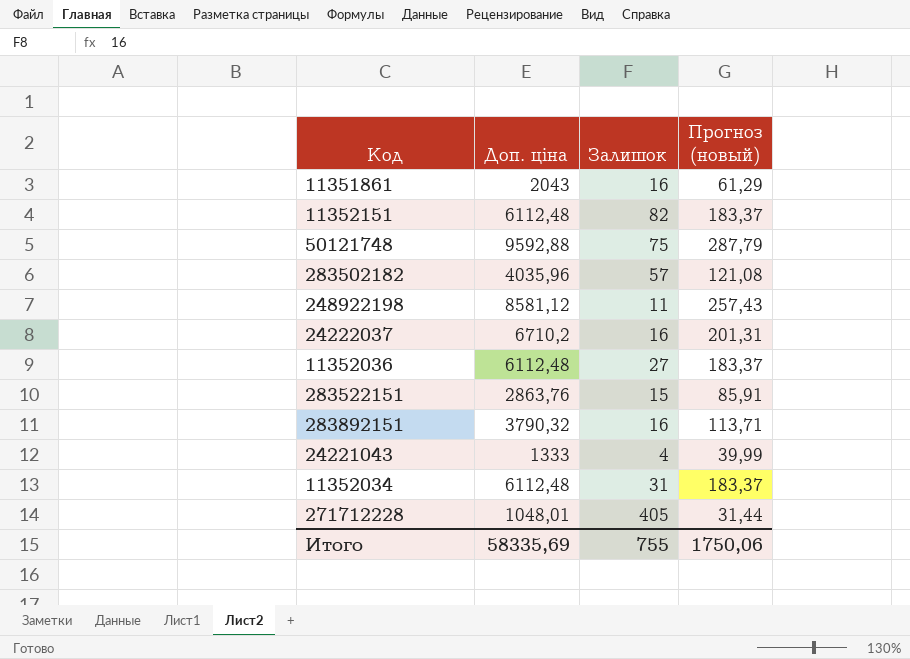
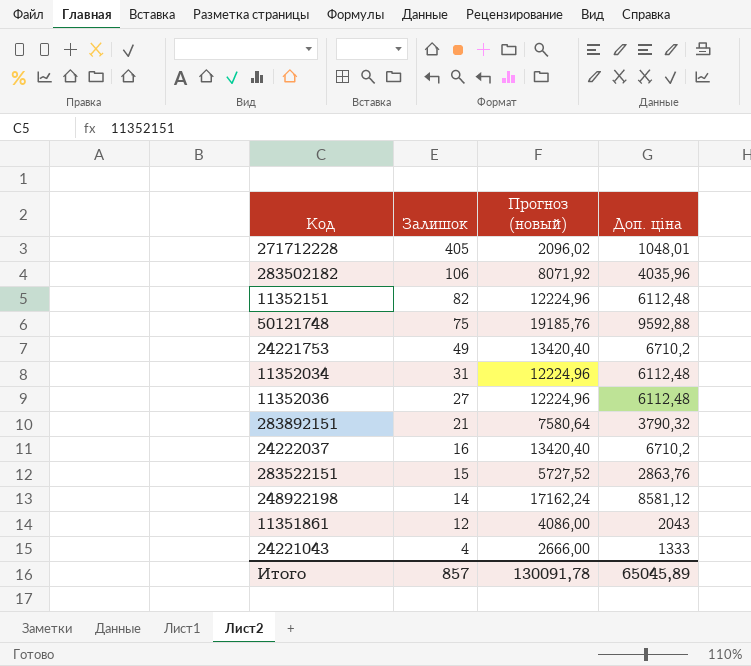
row order: none -> Залишок descending
column Прогноз (новый) | formula: [Доп. ціна] * 0,03 -> [Доп. ціна] * 2
column Доп. ціна | position: 2 -> 4
283502182 | Залишок: 57 -> 106
row 24221753: none -> 49 | 13420,40 | 6710,2
283892151 | Залишок: 16 -> 21
248922198 | Залишок: 11 -> 14
11351861 | Залишок: 16 -> 12
Итого | Залишок: 755 -> 857
Итого | Прогноз (новый): 1750,06 -> 130091,78
Итого | Доп. ціна: 58335,69 -> 65045,89

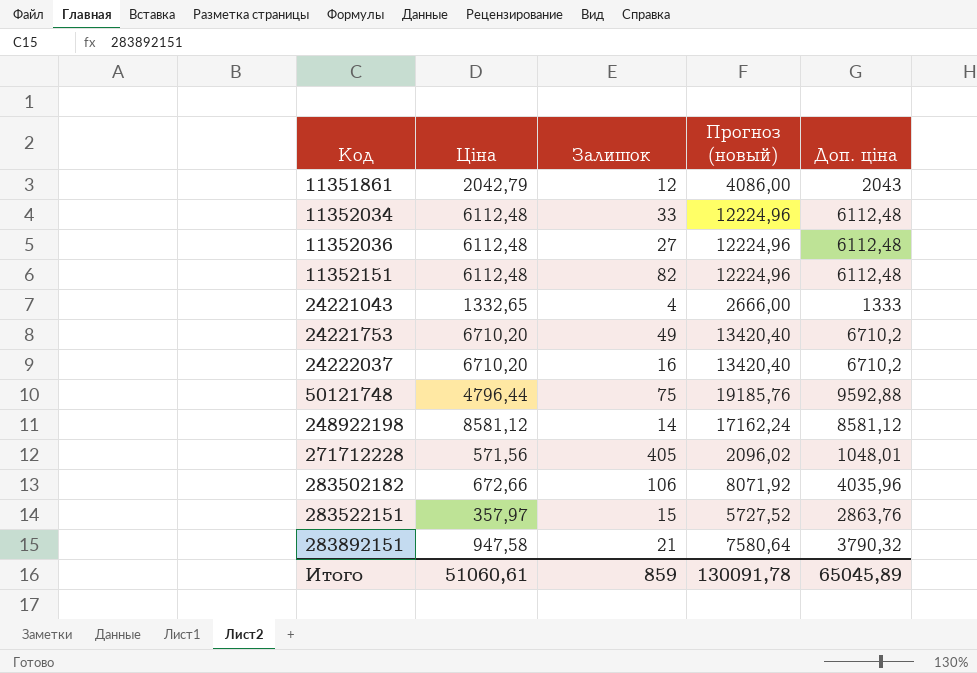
row order: Залишок descending -> Код ascending
column Ціна | position: none -> 2
11352034 | Залишок: 31 -> 33
Итого | Залишок: 857 -> 859

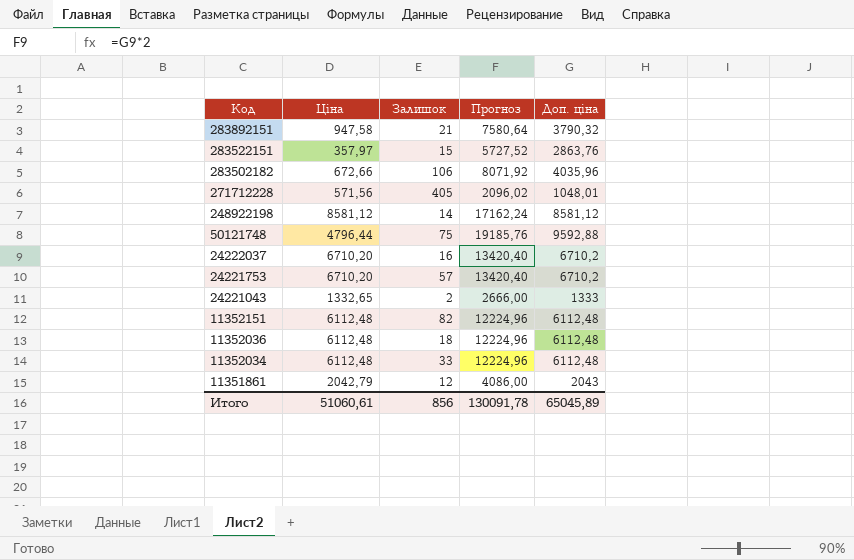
row order: Код ascending -> Код descending
column name: Прогноз (новый) -> Прогноз
24221753 | Залишок: 49 -> 57
24221043 | Залишок: 4 -> 2
11352036 | Залишок: 27 -> 18
Итого | Залишок: 859 -> 856

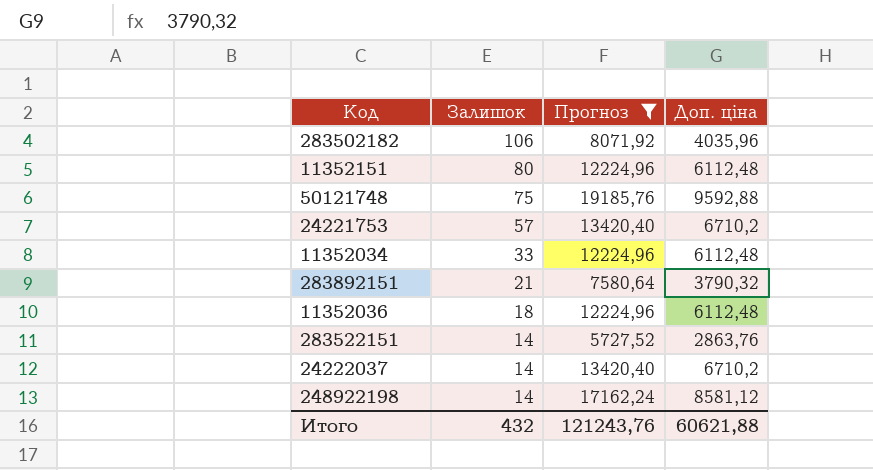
filter: none -> Прогноз >= 5727,52
row order: Код descending -> Залишок descending
column Ціна | position: 2 -> none
11352151 | Залишок: 82 -> 80
283522151 | Залишок: 15 -> 14
24222037 | Залишок: 16 -> 14
Итого | Залишок: 856 -> 432
Итого | Прогноз: 130091,78 -> 121243,76
Итого | Доп. ціна: 65045,89 -> 60621,88

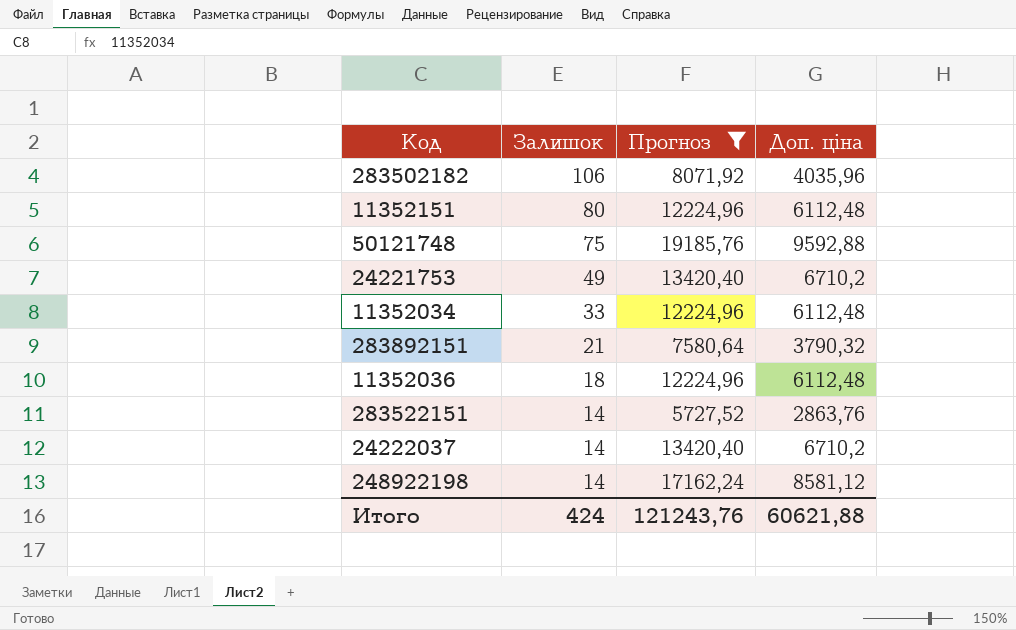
24221753 | Залишок: 57 -> 49
Итого | Залишок: 432 -> 424

